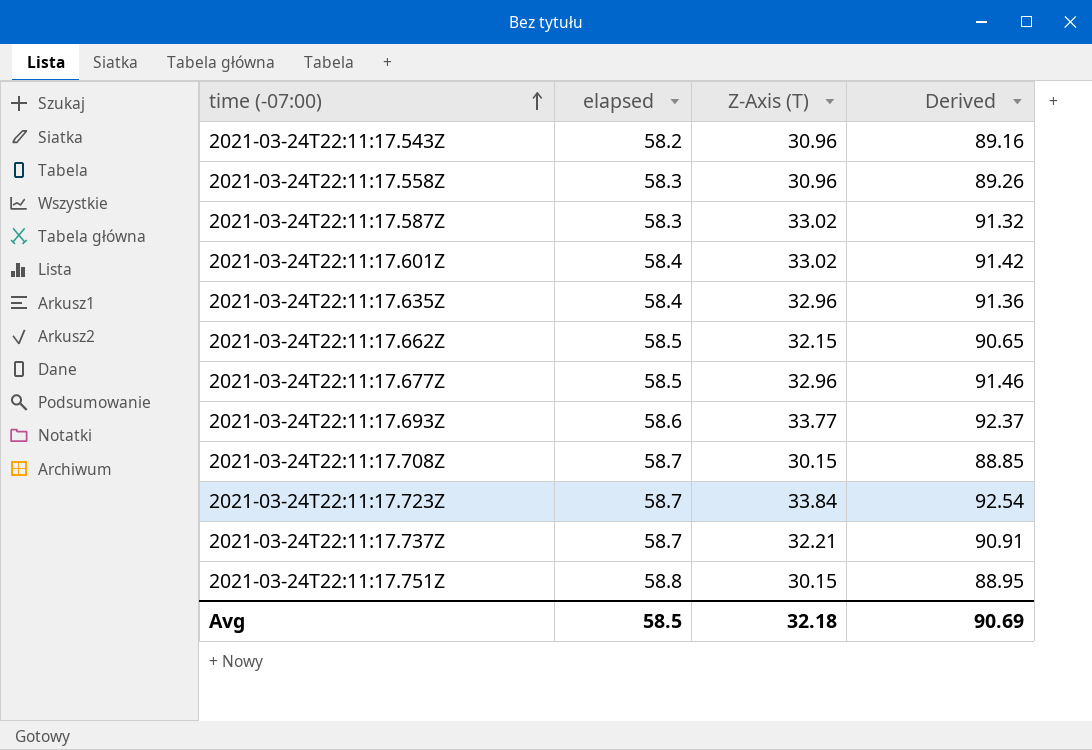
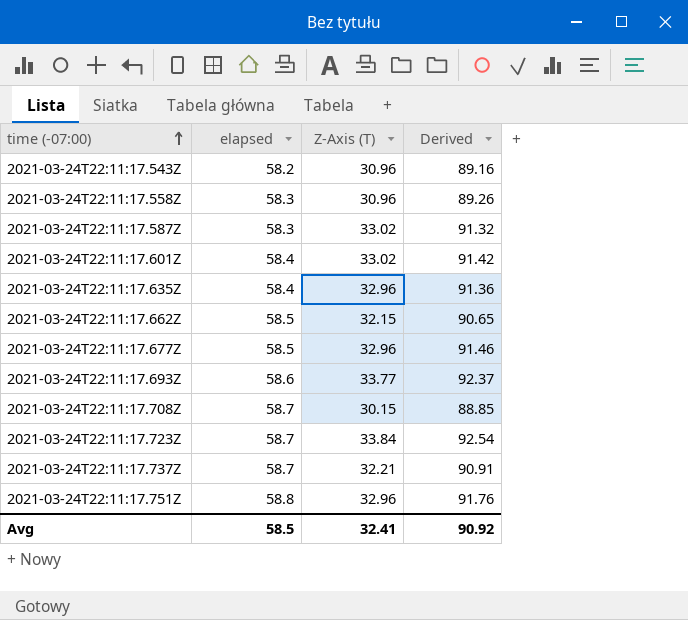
2021-03-24T22:11:17.751Z | Z-Axis (T): 30.15 -> 32.96
2021-03-24T22:11:17.751Z | Derived: 88.95 -> 91.76
Avg | Z-Axis (T): 32.18 -> 32.41
Avg | Derived: 90.69 -> 90.92

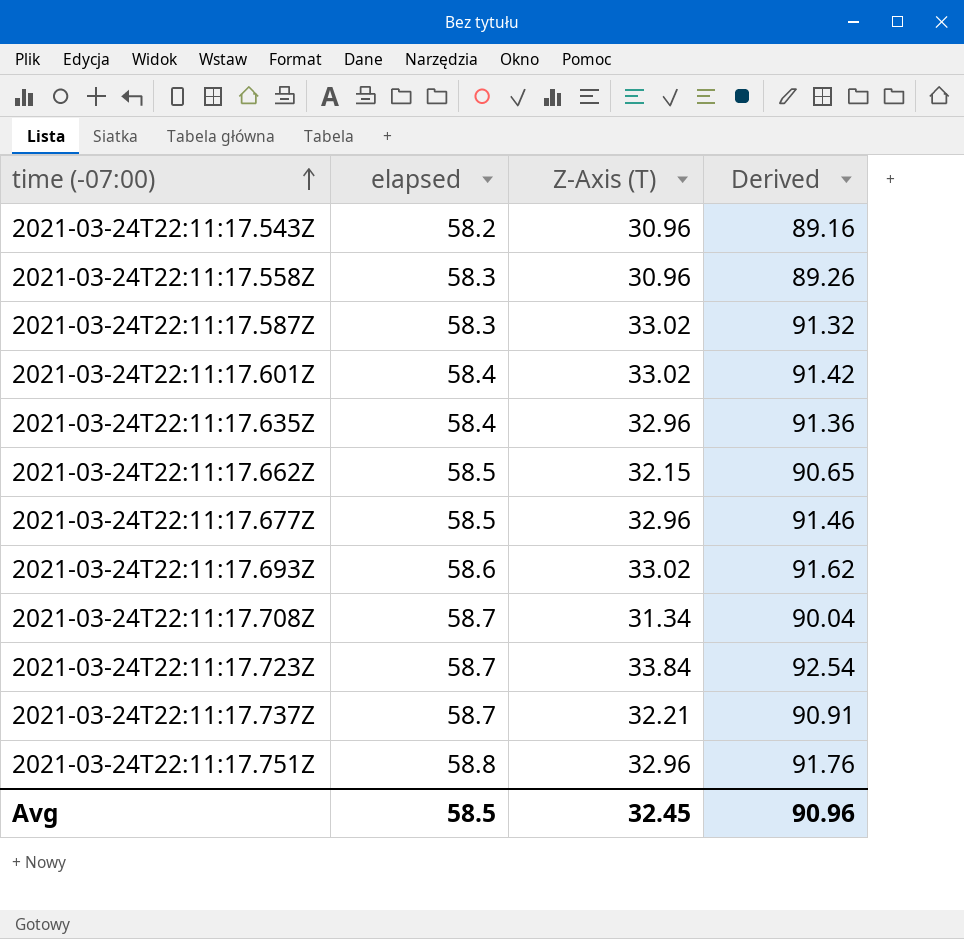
2021-03-24T22:11:17.693Z | Z-Axis (T): 33.77 -> 33.02
2021-03-24T22:11:17.693Z | Derived: 92.37 -> 91.62
2021-03-24T22:11:17.708Z | Z-Axis (T): 30.15 -> 31.34
2021-03-24T22:11:17.708Z | Derived: 88.85 -> 90.04
Avg | Z-Axis (T): 32.41 -> 32.45
Avg | Derived: 90.92 -> 90.96

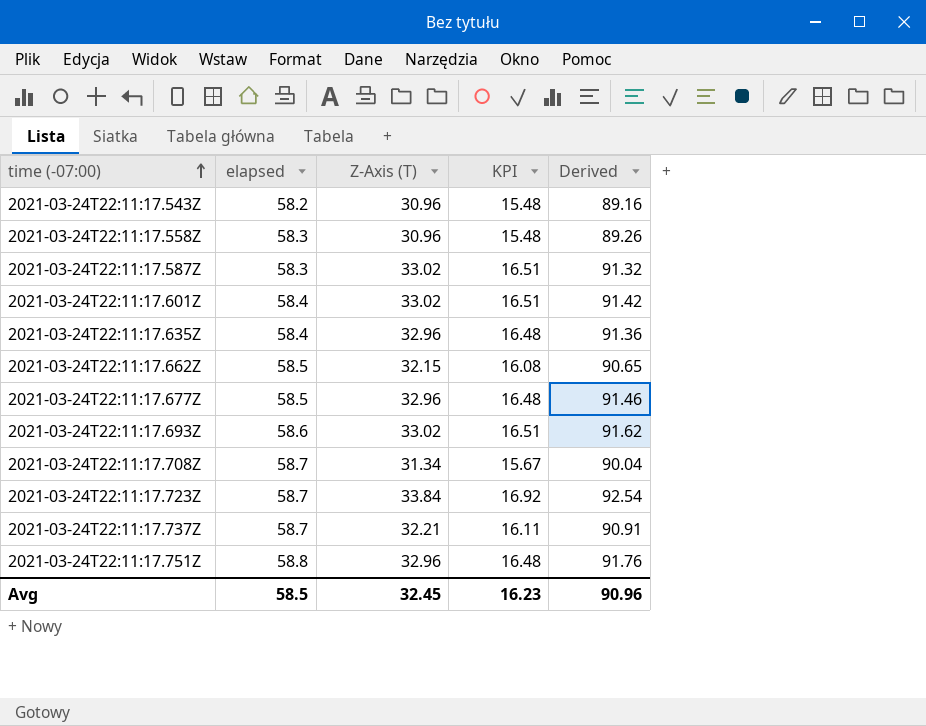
column KPI | formula: none -> [Z-Axis (T)] * 0.5

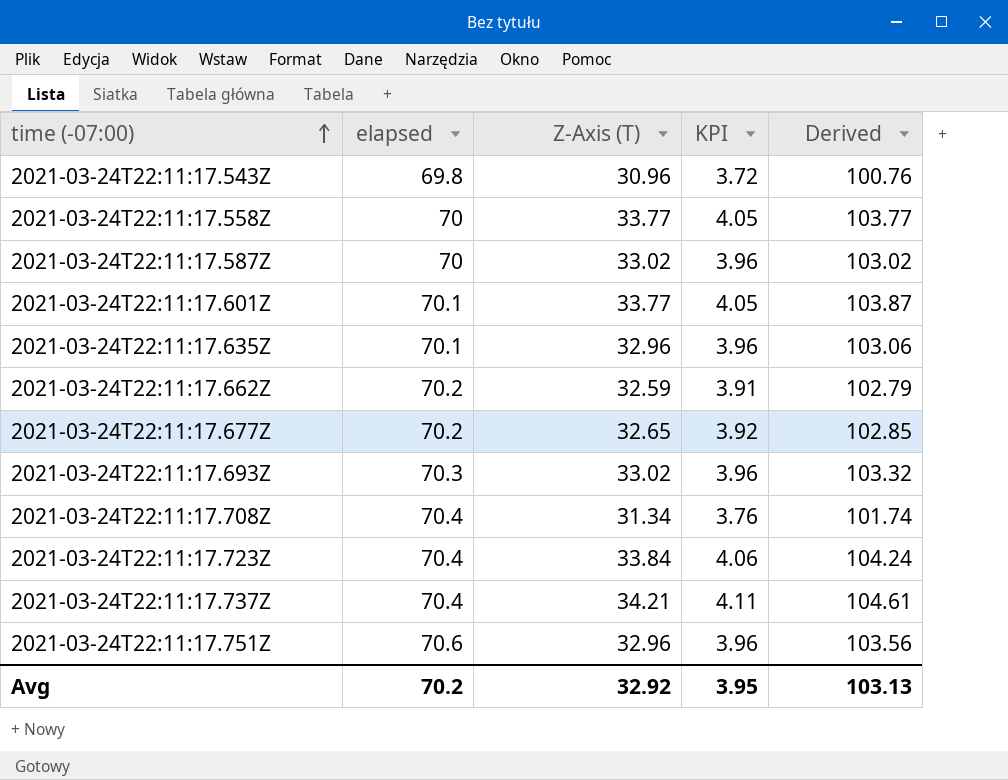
column KPI | formula: [Z-Axis (T)] * 0.5 -> [Z-Axis (T)] * 0.12
2021-03-24T22:11:17.543Z | elapsed: 58.2 -> 69.8
2021-03-24T22:11:17.543Z | Derived: 89.16 -> 100.76
2021-03-24T22:11:17.558Z | elapsed: 58.3 -> 70
2021-03-24T22:11:17.558Z | Z-Axis (T): 30.96 -> 33.77
2021-03-24T22:11:17.558Z | Derived: 89.26 -> 103.77
2021-03-24T22:11:17.587Z | elapsed: 58.3 -> 70
2021-03-24T22:11:17.587Z | Derived: 91.32 -> 103.02
2021-03-24T22:11:17.601Z | elapsed: 58.4 -> 70.1
2021-03-24T22:11:17.601Z | Z-Axis (T): 33.02 -> 33.77
2021-03-24T22:11:17.601Z | Derived: 91.42 -> 103.87
2021-03-24T22:11:17.635Z | elapsed: 58.4 -> 70.1
2021-03-24T22:11:17.635Z | Derived: 91.36 -> 103.06
2021-03-24T22:11:17.662Z | elapsed: 58.5 -> 70.2
2021-03-24T22:11:17.662Z | Z-Axis (T): 32.15 -> 32.59
2021-03-24T22:11:17.662Z | Derived: 90.65 -> 102.79
2021-03-24T22:11:17.677Z | elapsed: 58.5 -> 70.2
2021-03-24T22:11:17.677Z | Z-Axis (T): 32.96 -> 32.65
2021-03-24T22:11:17.677Z | Derived: 91.46 -> 102.85
2021-03-24T22:11:17.693Z | elapsed: 58.6 -> 70.3
2021-03-24T22:11:17.693Z | Derived: 91.62 -> 103.32
2021-03-24T22:11:17.708Z | elapsed: 58.7 -> 70.4
2021-03-24T22:11:17.708Z | Derived: 90.04 -> 101.74
2021-03-24T22:11:17.723Z | elapsed: 58.7 -> 70.4
2021-03-24T22:11:17.723Z | Derived: 92.54 -> 104.24
2021-03-24T22:11:17.737Z | elapsed: 58.7 -> 70.4
2021-03-24T22:11:17.737Z | Z-Axis (T): 32.21 -> 34.21
2021-03-24T22:11:17.737Z | Derived: 90.91 -> 104.61
2021-03-24T22:11:17.751Z | elapsed: 58.8 -> 70.6
2021-03-24T22:11:17.751Z | Derived: 91.76 -> 103.56
Avg | elapsed: 58.5 -> 70.2
Avg | Z-Axis (T): 32.45 -> 32.92
Avg | KPI: 16.23 -> 3.95
Avg | Derived: 90.96 -> 103.13

